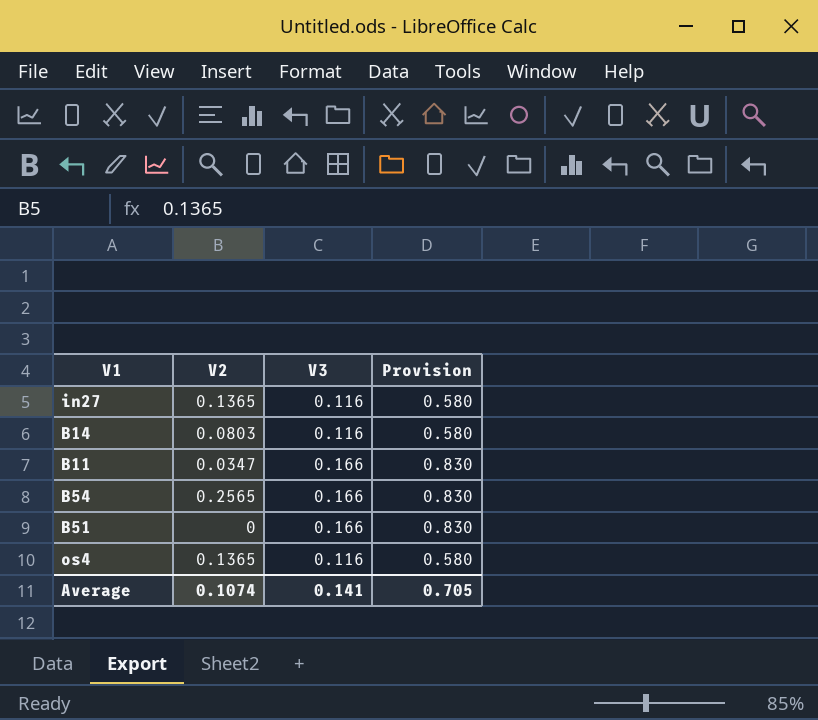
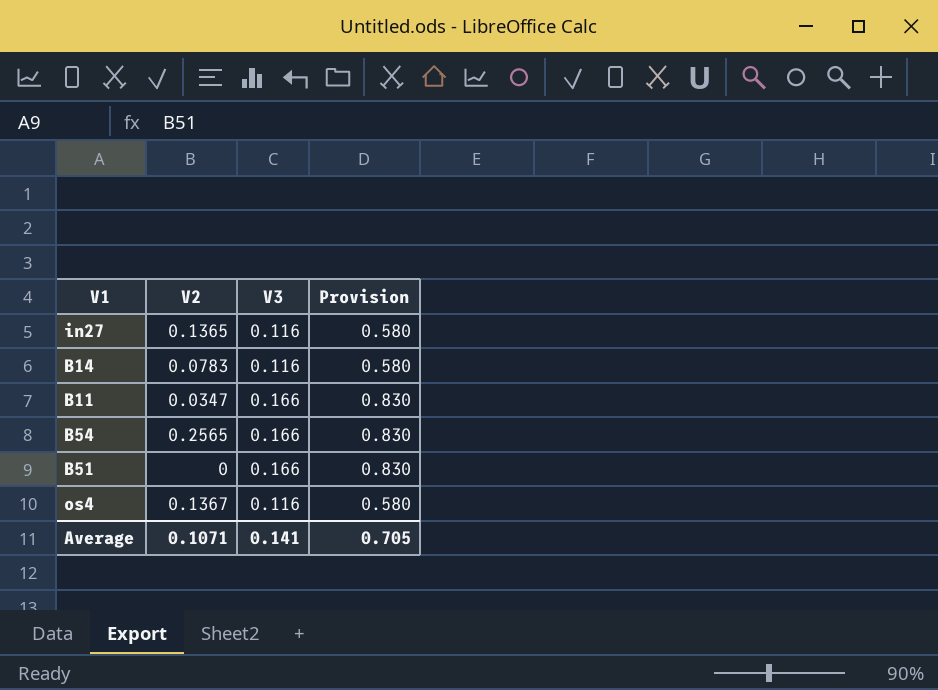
B14 | V2: 0.0803 -> 0.0783
os4 | V2: 0.1365 -> 0.1367
Average | V2: 0.1074 -> 0.1071

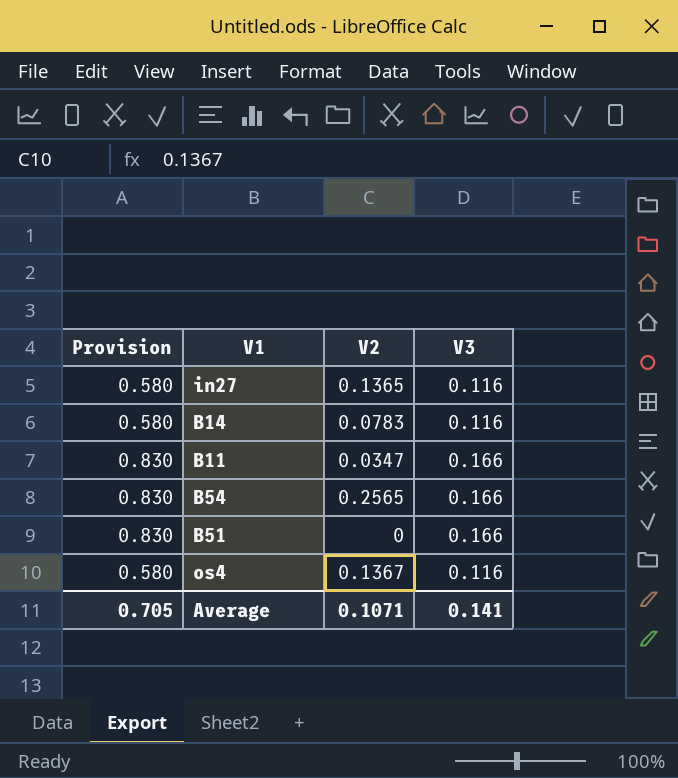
column Provision | position: 4 -> 1

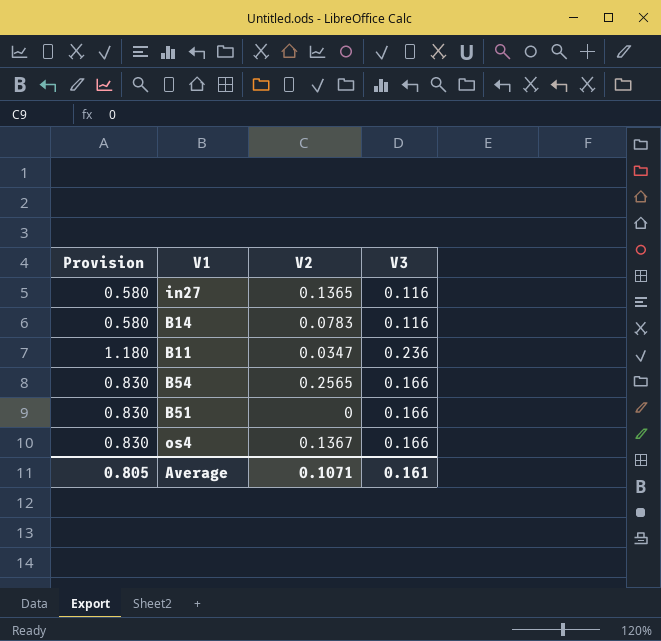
B11 | Provision: 0.830 -> 1.180
B11 | V3: 0.166 -> 0.236
os4 | Provision: 0.580 -> 0.830
os4 | V3: 0.116 -> 0.166
Average | Provision: 0.705 -> 0.805
Average | V3: 0.141 -> 0.161

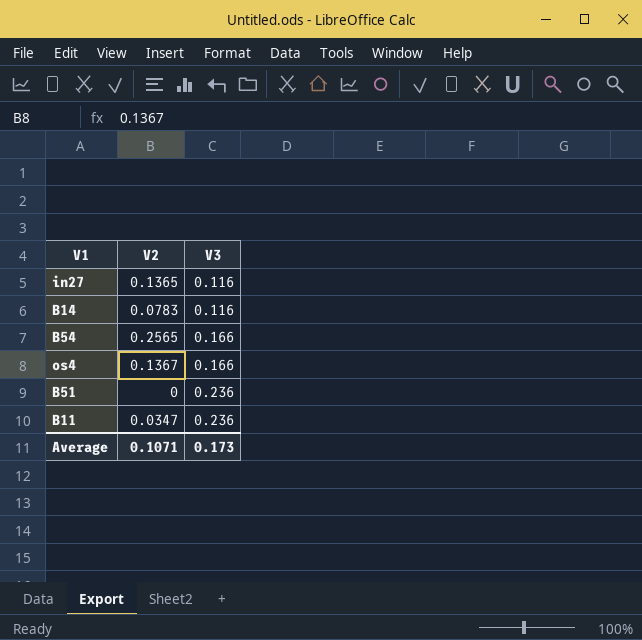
row order: none -> V3 ascending
column Provision | formula: [V3] * 5 -> none
B51 | V3: 0.166 -> 0.236
Average | V3: 0.161 -> 0.173

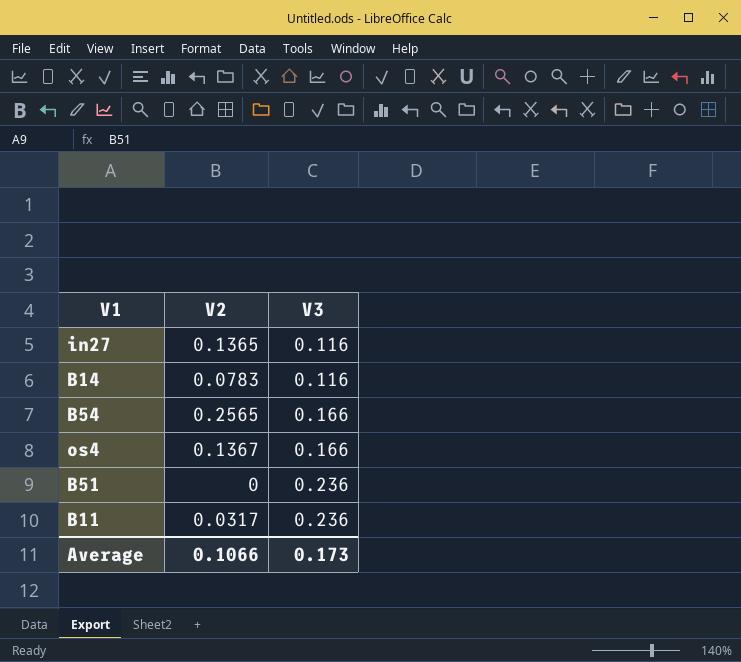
B11 | V2: 0.0347 -> 0.0317
Average | V2: 0.1071 -> 0.1066

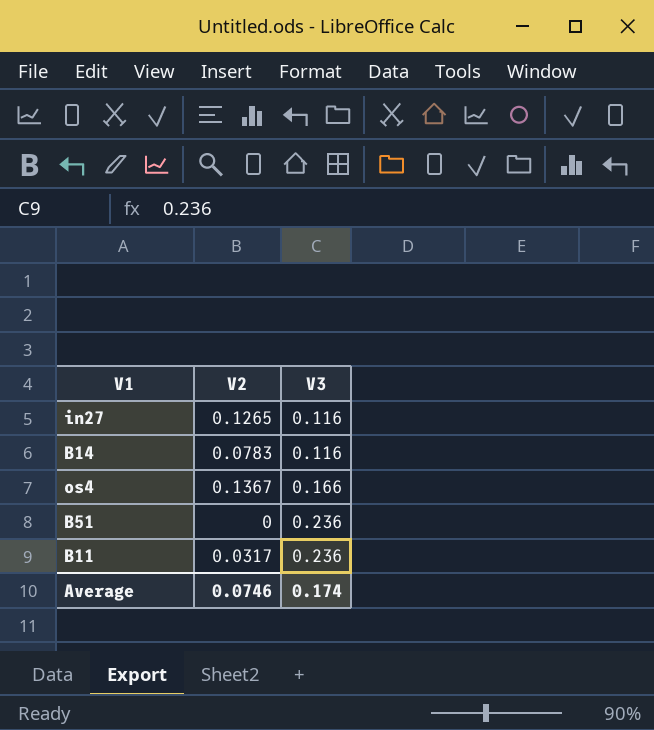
row B54: 0.2565 | 0.166 -> none
in27 | V2: 0.1365 -> 0.1265
Average | V2: 0.1066 -> 0.0746
Average | V3: 0.173 -> 0.174

